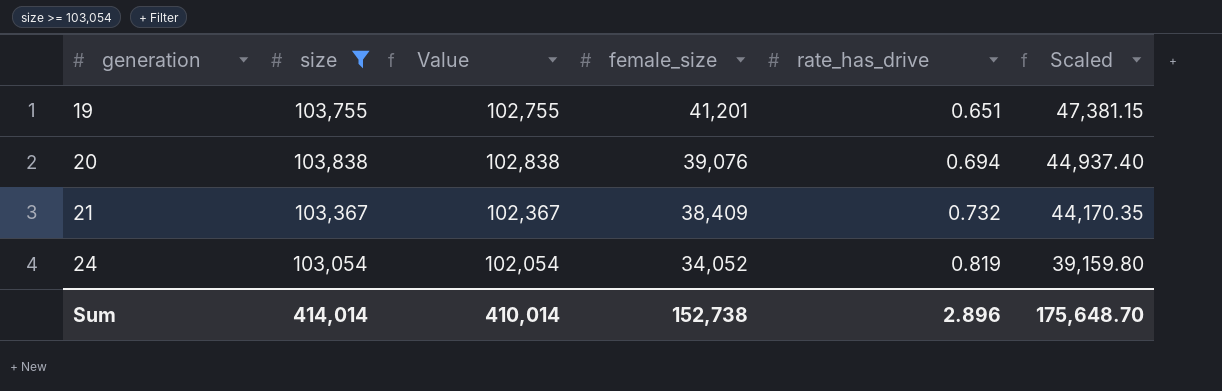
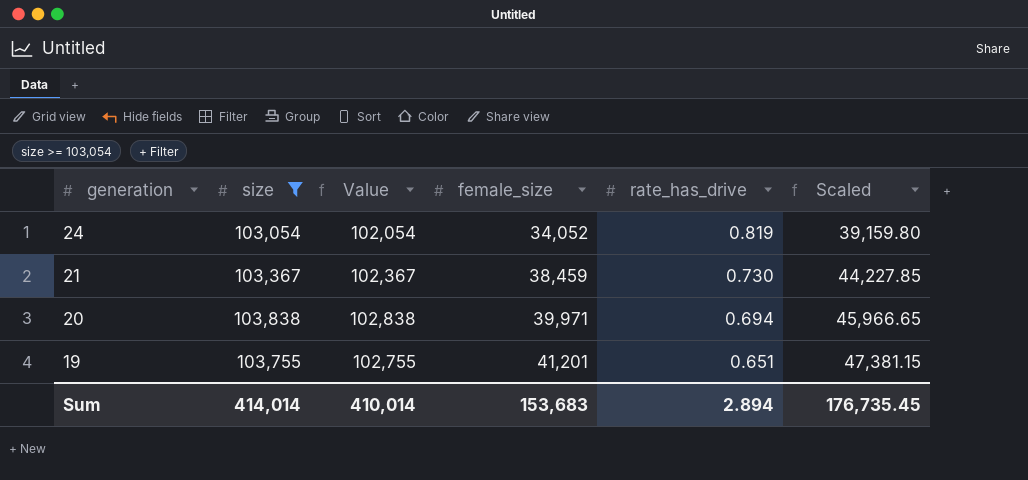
row order: generation ascending -> generation descending
21 | female_size: 38,409 -> 38,459
21 | rate_has_drive: 0.732 -> 0.730
21 | Scaled: 44,170.35 -> 44,227.85
20 | female_size: 39,076 -> 39,971
20 | Scaled: 44,937.40 -> 45,966.65
Sum | female_size: 152,738 -> 153,683
Sum | rate_has_drive: 2.896 -> 2.894
Sum | Scaled: 175,648.70 -> 176,735.45

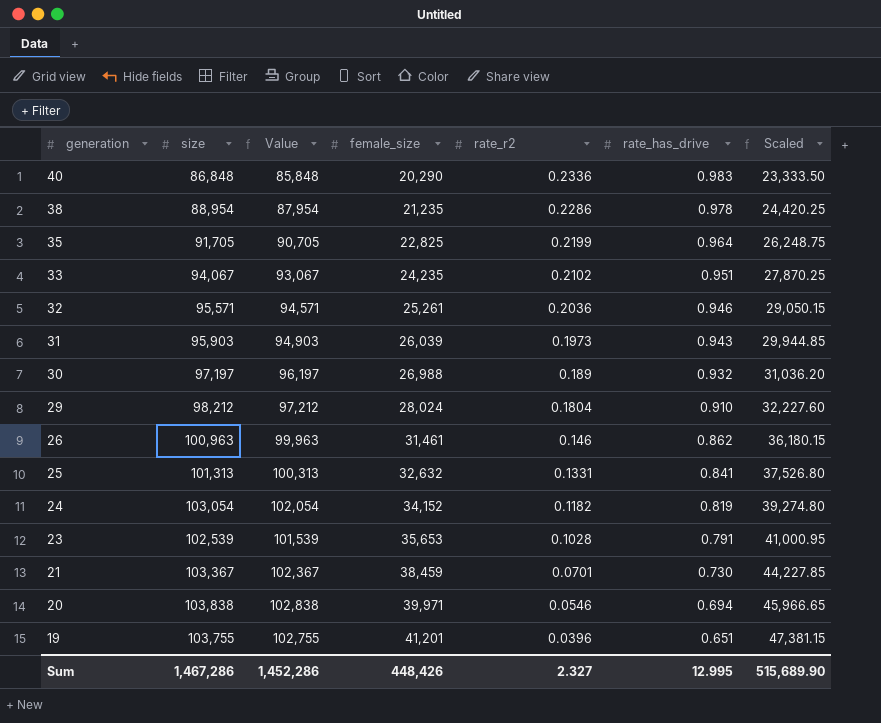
filter: size >= 103,054 -> none
column rate_r2 | position: none -> 5
24 | female_size: 34,052 -> 34,152
24 | Scaled: 39,159.80 -> 39,274.80
Sum | size: 414,014 -> 1,467,286
Sum | Value: 410,014 -> 1,452,286
Sum | female_size: 153,683 -> 448,426
Sum | rate_has_drive: 2.894 -> 12.995
Sum | Scaled: 176,735.45 -> 515,689.90

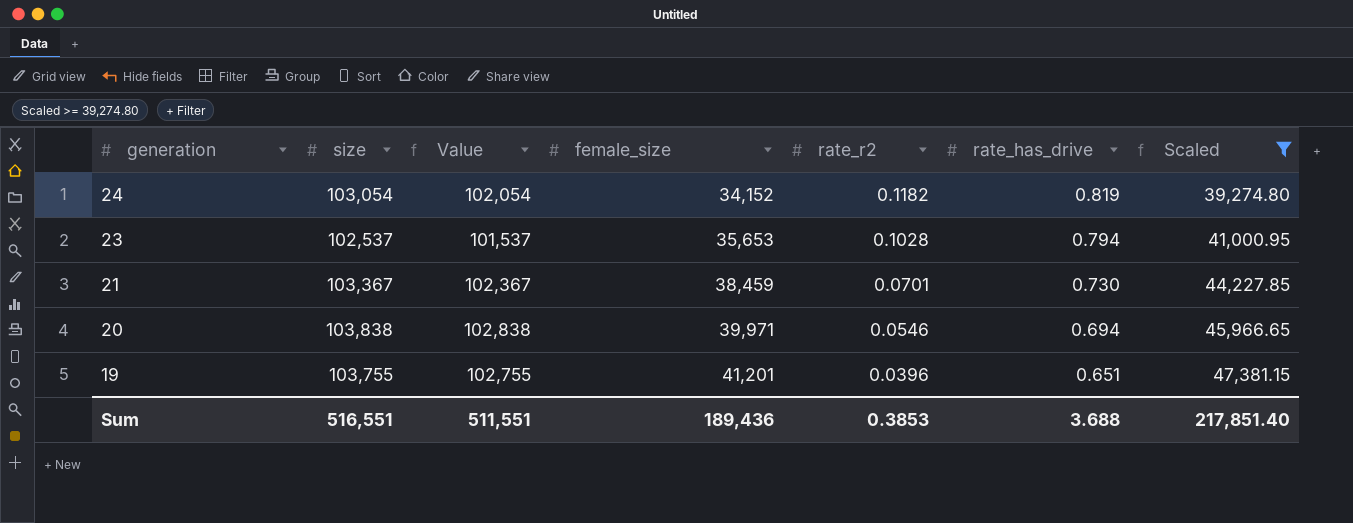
filter: none -> Scaled >= 39,274.80
23 | size: 102,539 -> 102,537
23 | Value: 101,539 -> 101,537
23 | rate_has_drive: 0.791 -> 0.794
Sum | size: 1,467,286 -> 516,551
Sum | Value: 1,452,286 -> 511,551
Sum | female_size: 448,426 -> 189,436
Sum | rate_r2: 2.327 -> 0.3853
Sum | rate_has_drive: 12.995 -> 3.688
Sum | Scaled: 515,689.90 -> 217,851.40

